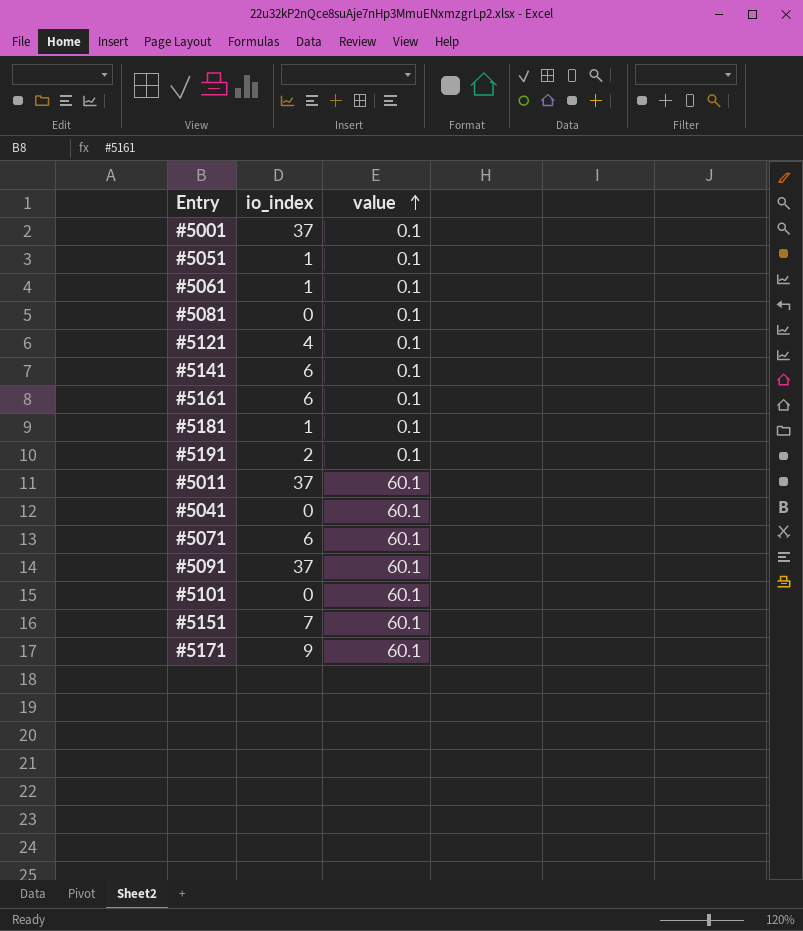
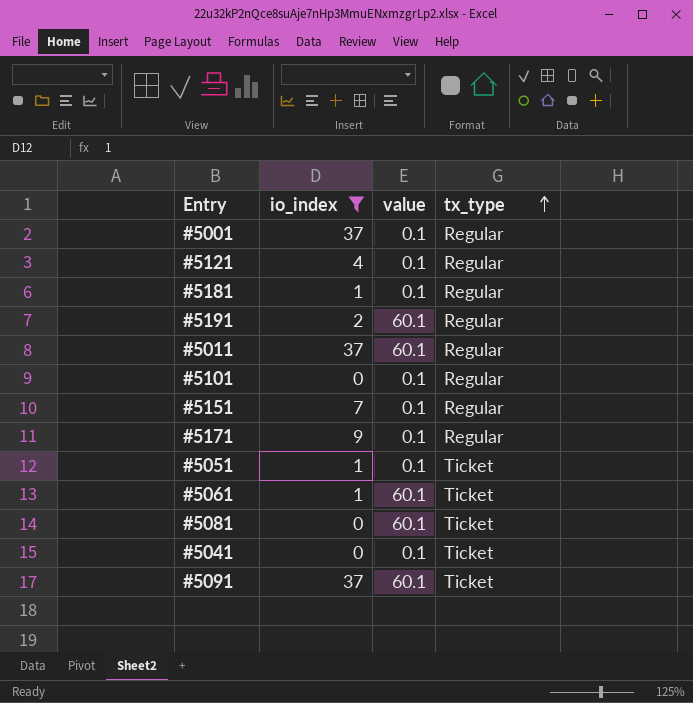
filter: none -> io_index != 6
row order: value ascending -> tx_type ascending
column tx_type | position: none -> 4
#5191 | value: 0.1 -> 60.1
#5101 | value: 60.1 -> 0.1
#5151 | value: 60.1 -> 0.1
#5171 | value: 60.1 -> 0.1
#5061 | value: 0.1 -> 60.1
#5081 | value: 0.1 -> 60.1
#5041 | value: 60.1 -> 0.1

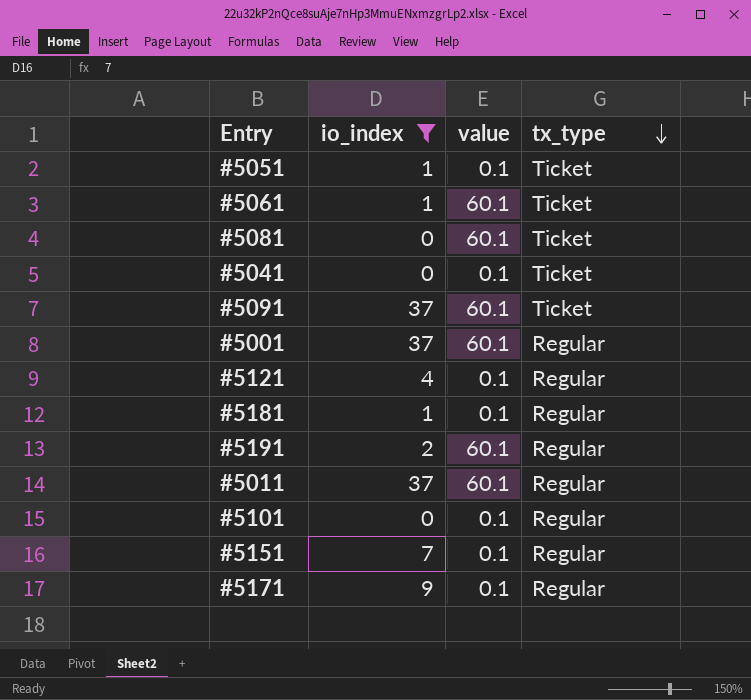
row order: tx_type ascending -> tx_type descending
#5001 | value: 0.1 -> 60.1

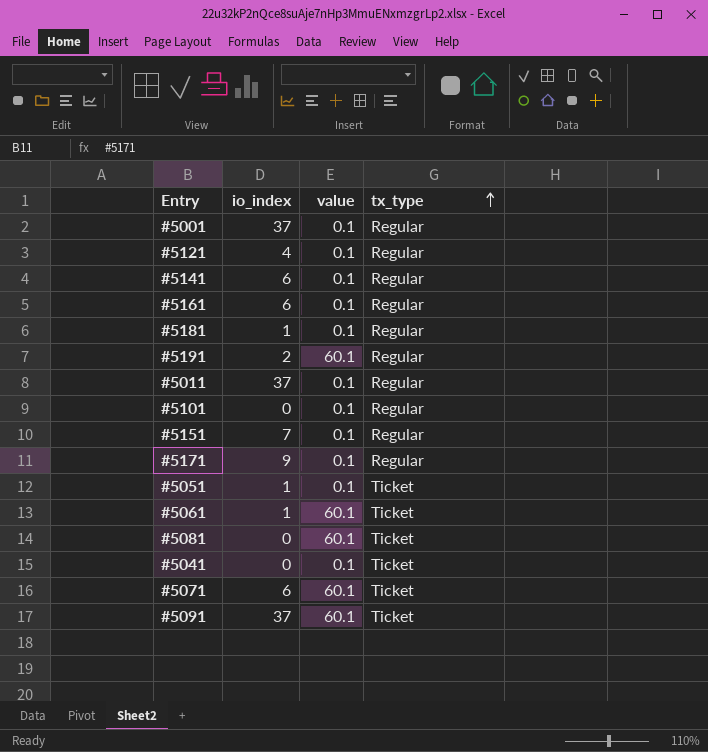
filter: io_index != 6 -> none
row order: tx_type descending -> tx_type ascending
#5001 | value: 60.1 -> 0.1
#5011 | value: 60.1 -> 0.1

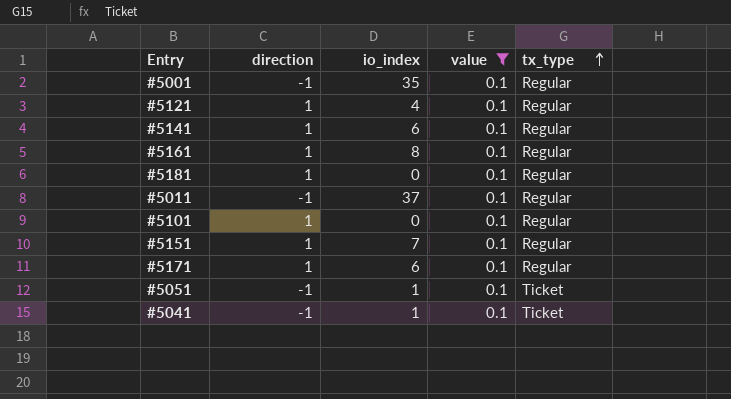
filter: none -> value = 0.1
column direction | position: none -> 2
#5001 | io_index: 37 -> 35
#5161 | io_index: 6 -> 8
#5181 | io_index: 1 -> 0
#5171 | io_index: 9 -> 6
#5041 | io_index: 0 -> 1

